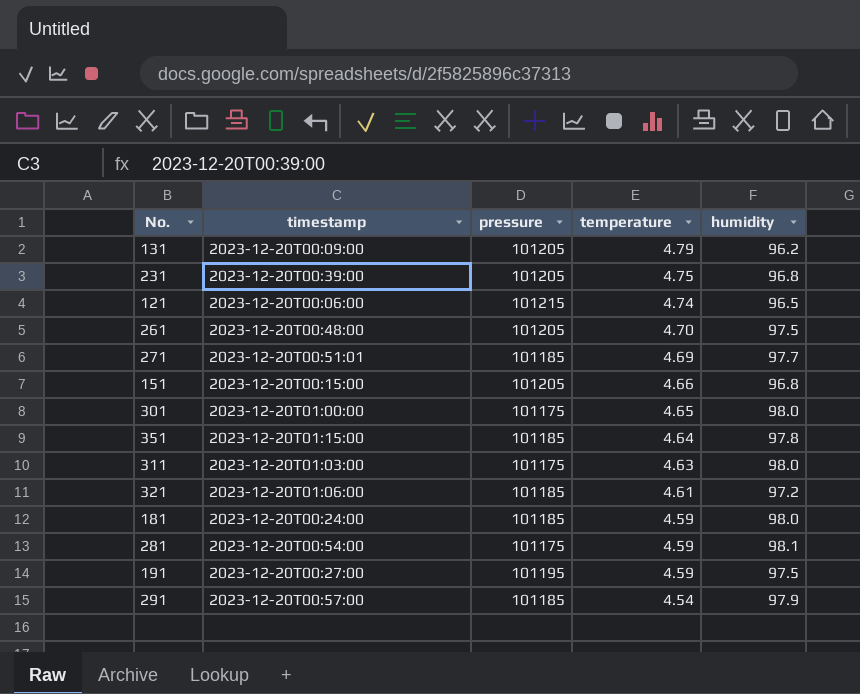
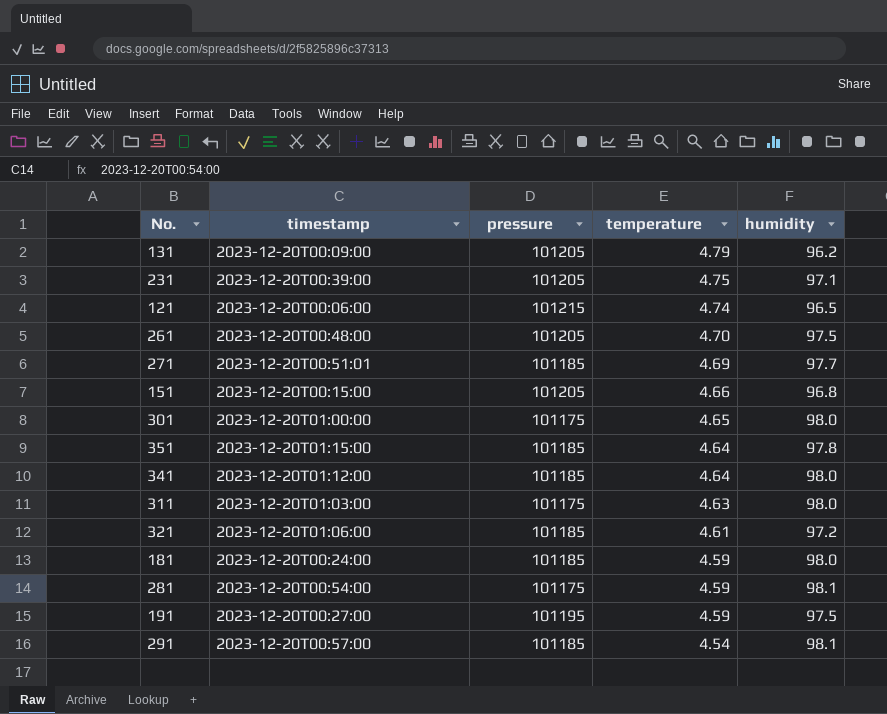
231 | humidity: 96.8 -> 97.1
row 341: none -> 2023-12-20T01:12:00 | 101185 | 4.64 | 98.0
291 | humidity: 97.9 -> 98.1

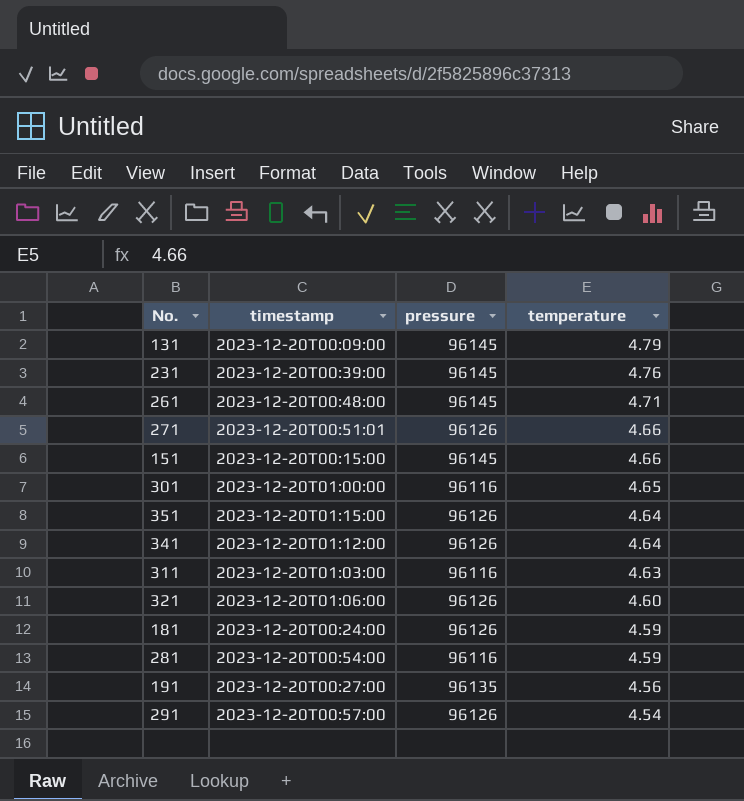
column humidity | position: 5 -> none
row 121: 2023-12-20T00:06:00 | 101215 | 4.74 | 96.5 -> none
131 | pressure: 101205 -> 96145
231 | pressure: 101205 -> 96145
231 | temperature: 4.75 -> 4.76
261 | pressure: 101205 -> 96145
261 | temperature: 4.70 -> 4.71
271 | pressure: 101185 -> 96126
271 | temperature: 4.69 -> 4.66
151 | pressure: 101205 -> 96145
301 | pressure: 101175 -> 96116
351 | pressure: 101185 -> 96126
341 | pressure: 101185 -> 96126
311 | pressure: 101175 -> 96116
321 | pressure: 101185 -> 96126
321 | temperature: 4.61 -> 4.60
181 | pressure: 101185 -> 96126
281 | pressure: 101175 -> 96116
191 | pressure: 101195 -> 96135
191 | temperature: 4.59 -> 4.56
291 | pressure: 101185 -> 96126

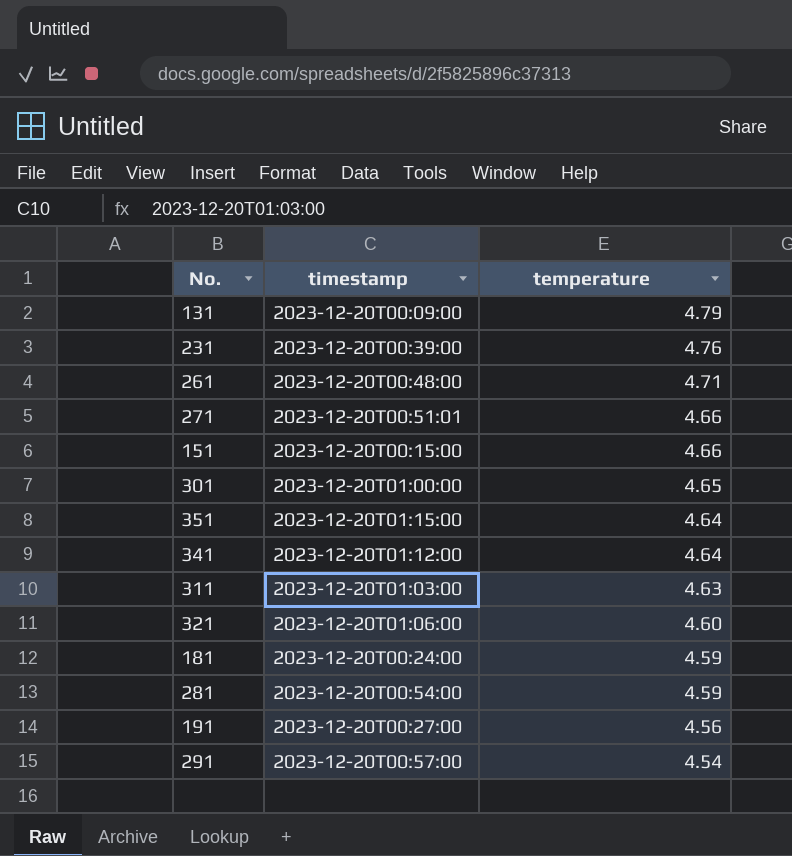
column pressure | position: 3 -> none

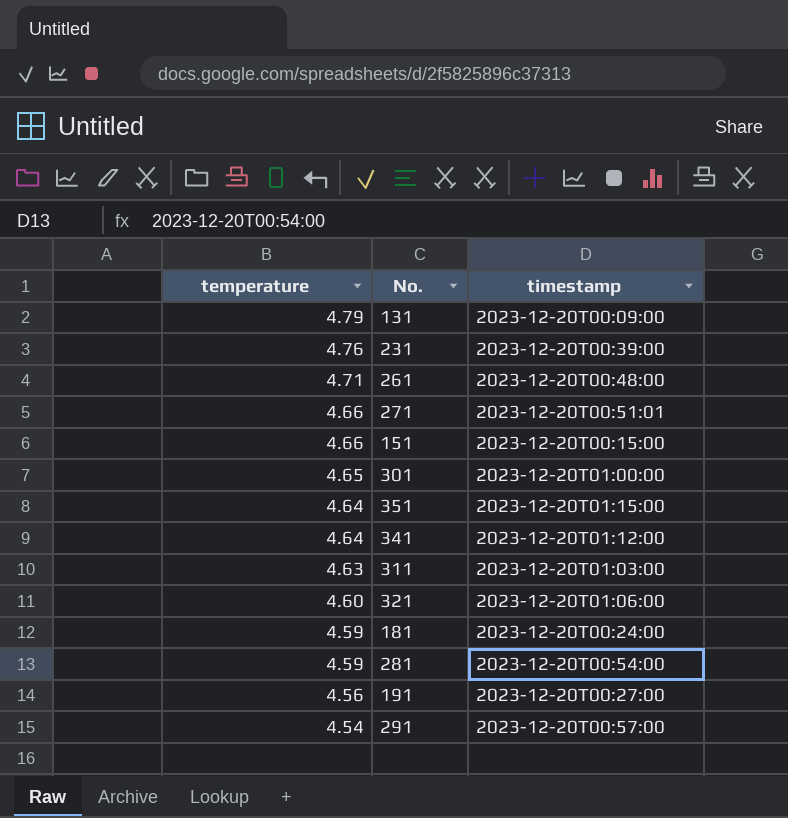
column temperature | position: 3 -> 1

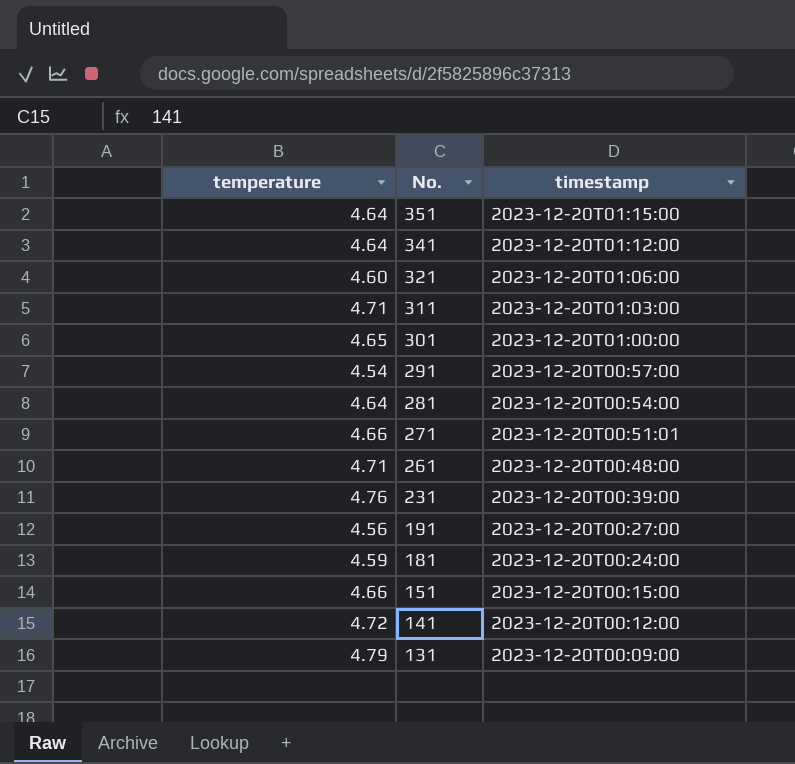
row order: temperature descending -> No. descending
311 | temperature: 4.63 -> 4.71
281 | temperature: 4.59 -> 4.64
row 141: none -> 4.72 | 2023-12-20T00:12:00

